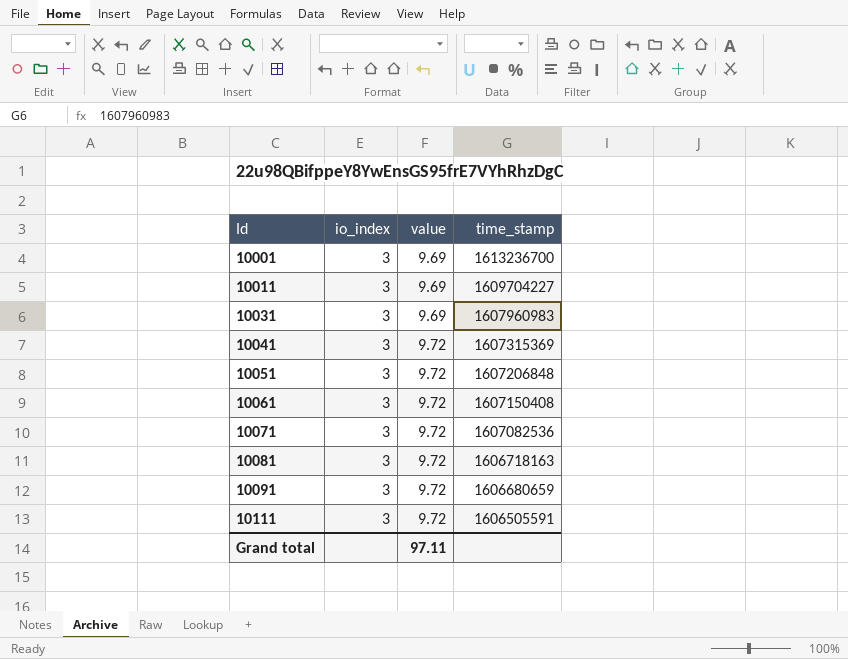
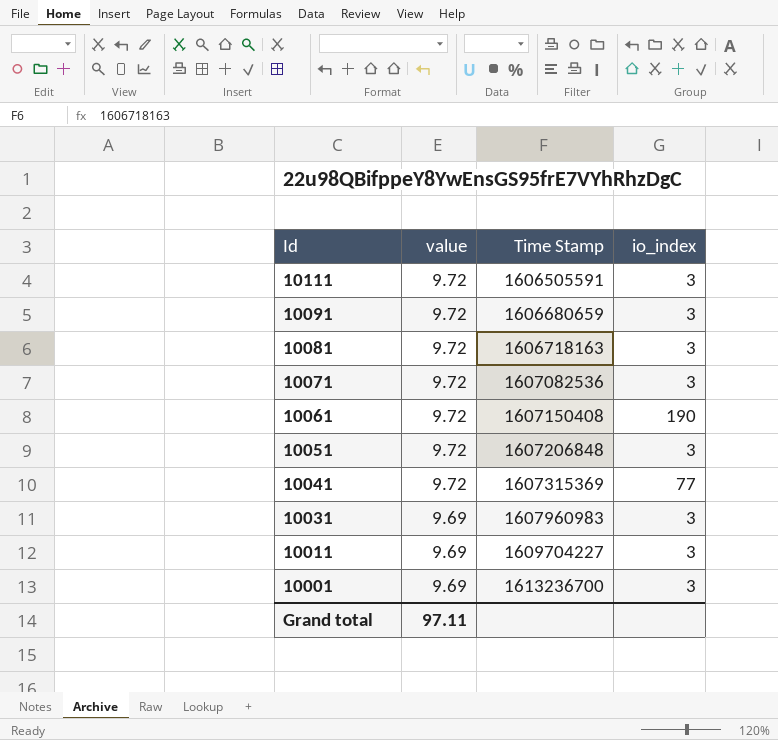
row order: Id ascending -> Id descending
column name: time_stamp -> Time Stamp
column io_index | position: 2 -> 4
10061 | io_index: 3 -> 190
10041 | io_index: 3 -> 77

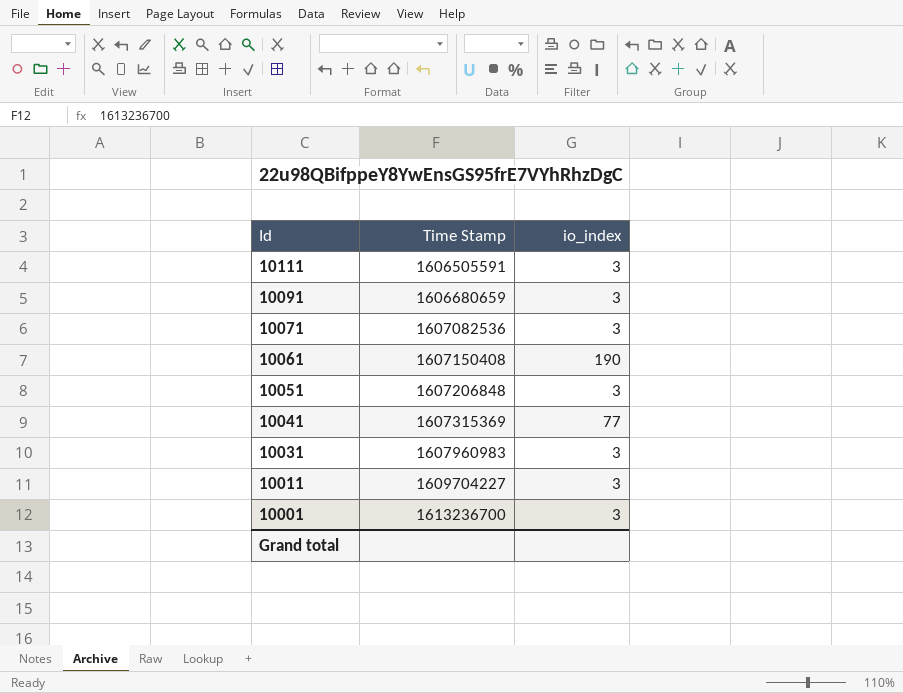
column value | position: 2 -> none
row 10081: 9.72 | 1606718163 | 3 -> none

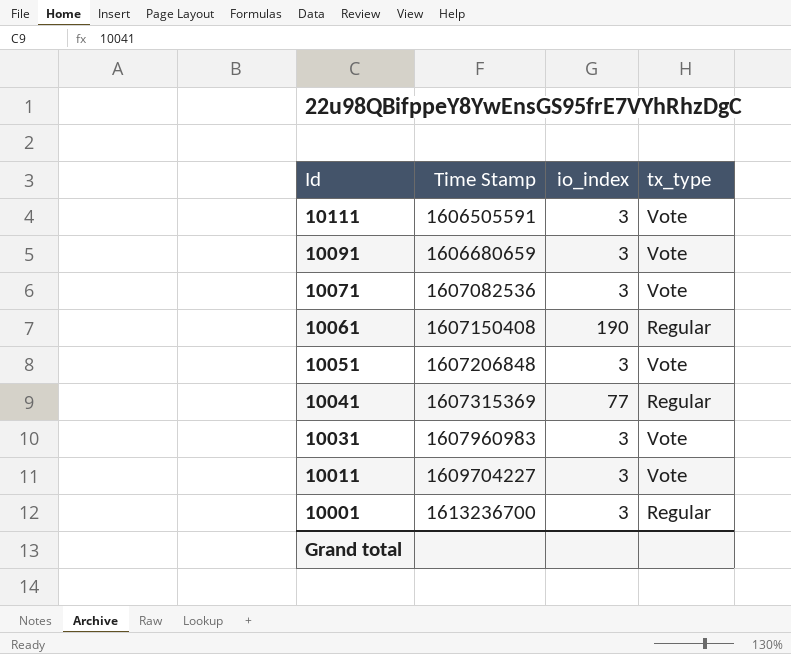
column tx_type | position: none -> 4

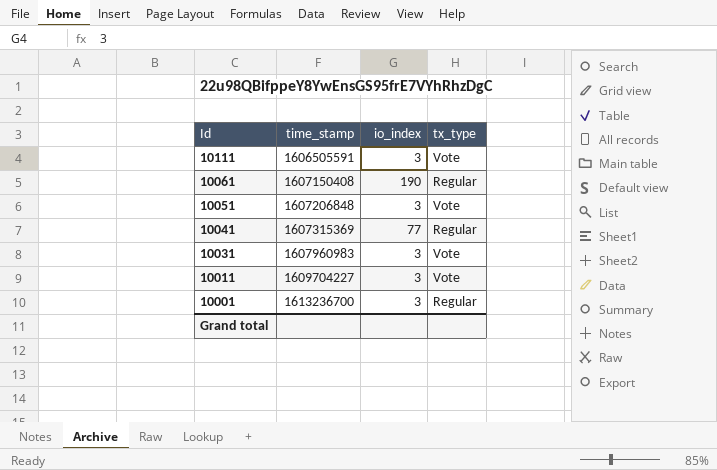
column name: Time Stamp -> time_stamp
row 10091: 1606680659 | 3 | Vote -> none
row 10071: 1607082536 | 3 | Vote -> none

